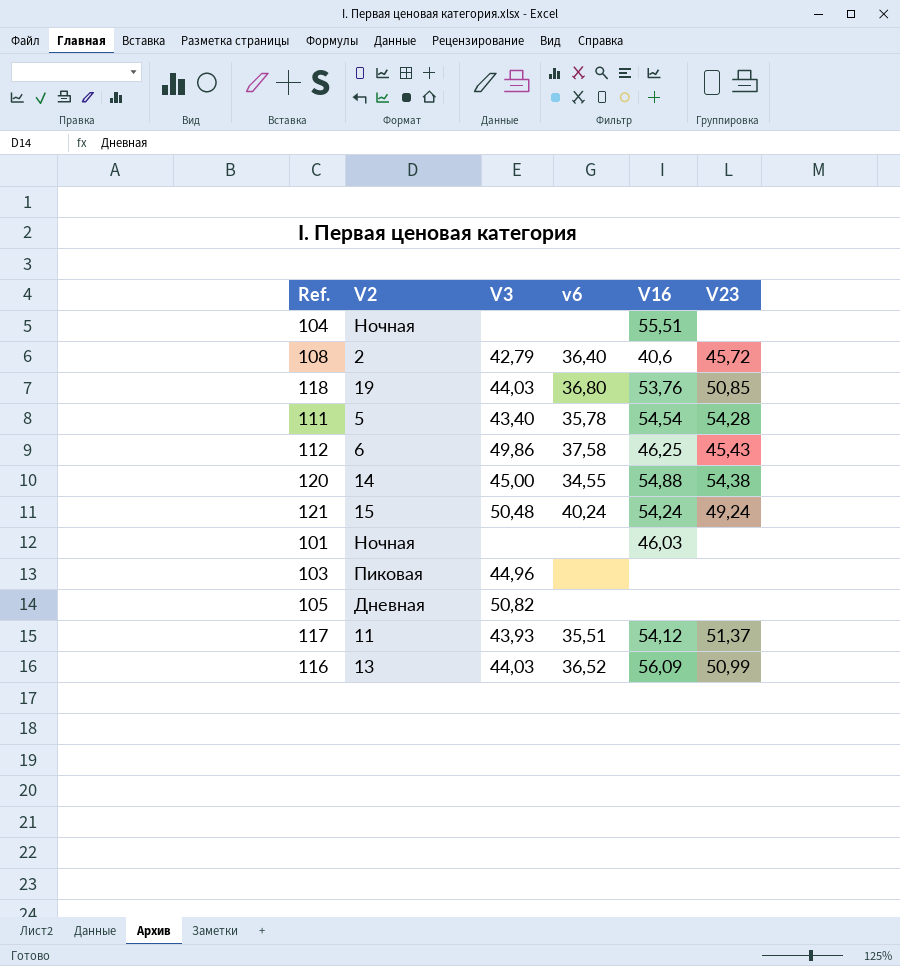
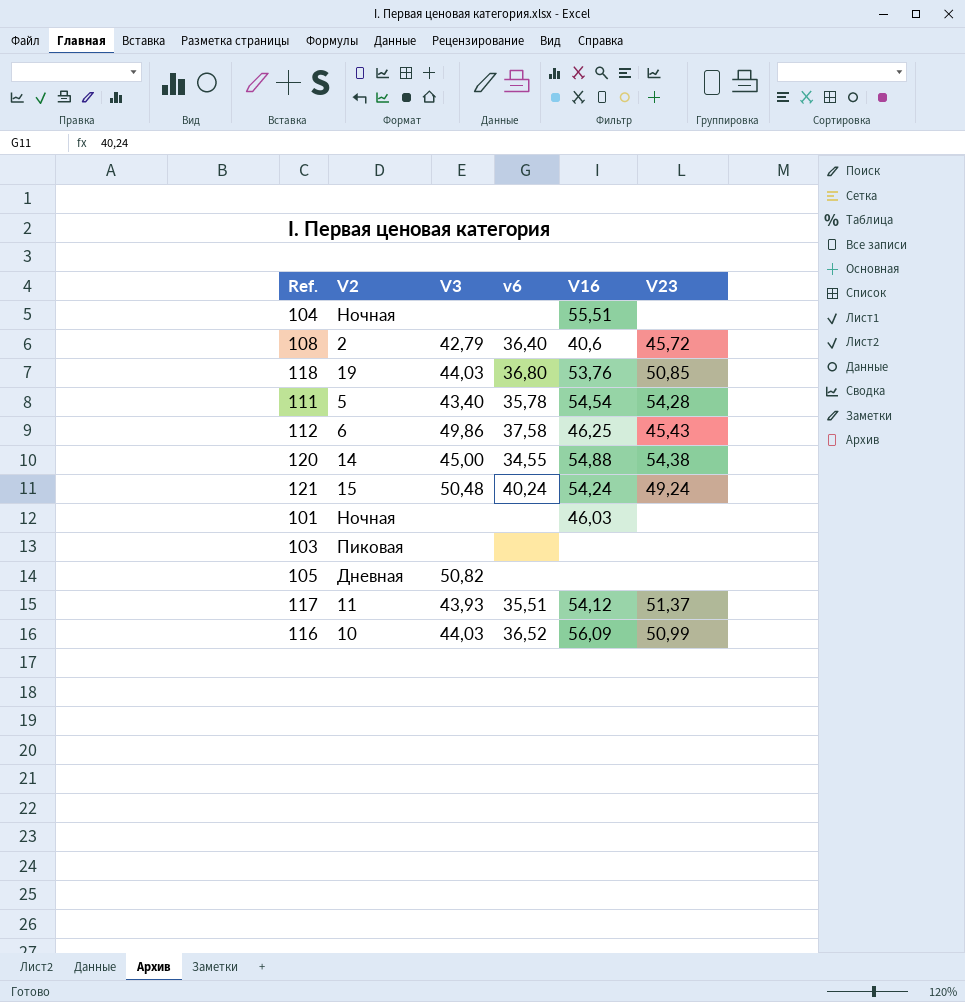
103 | V3: 44,96 -> none
116 | V2: 13 -> 10

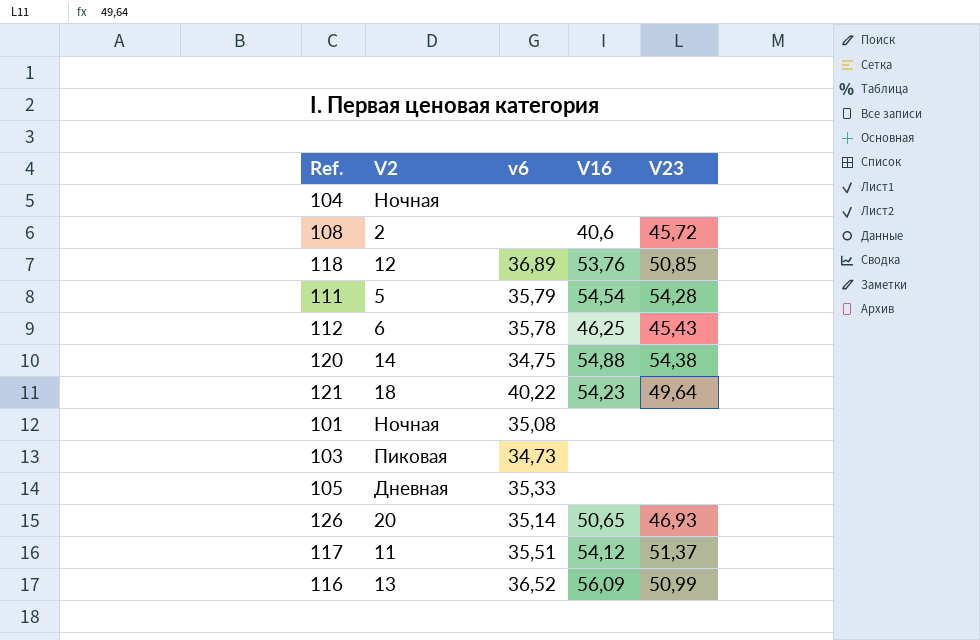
column V3 | position: 3 -> none
104 | V16: 55,51 -> none
108 | v6: 36,40 -> none
118 | V2: 19 -> 12
118 | v6: 36,80 -> 36,89
111 | v6: 35,78 -> 35,79
112 | v6: 37,58 -> 35,78
120 | v6: 34,55 -> 34,75
121 | V2: 15 -> 18
121 | v6: 40,24 -> 40,22
121 | V16: 54,24 -> 54,23
121 | V23: 49,24 -> 49,64
101 | v6: none -> 35,08
101 | V16: 46,03 -> none
103 | v6: none -> 34,73
105 | v6: none -> 35,33
row 126: none -> 20 | 35,14 | 50,65 | 46,93
116 | V2: 10 -> 13

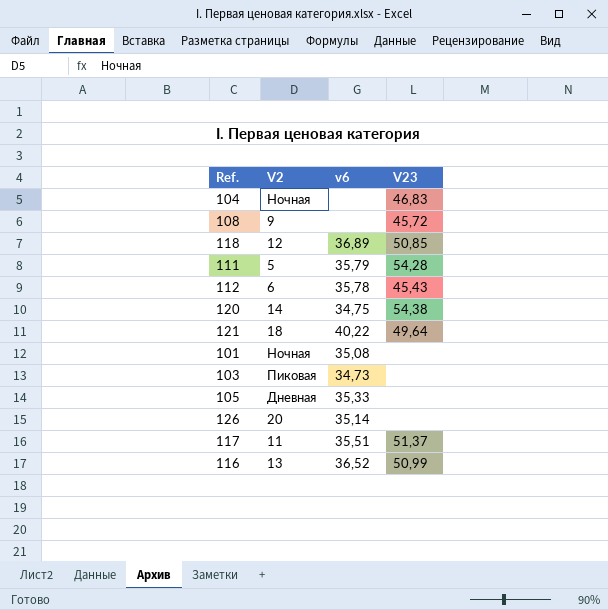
column V16 | position: 4 -> none
104 | V23: none -> 46,83
108 | V2: 2 -> 9
126 | V23: 46,93 -> none

